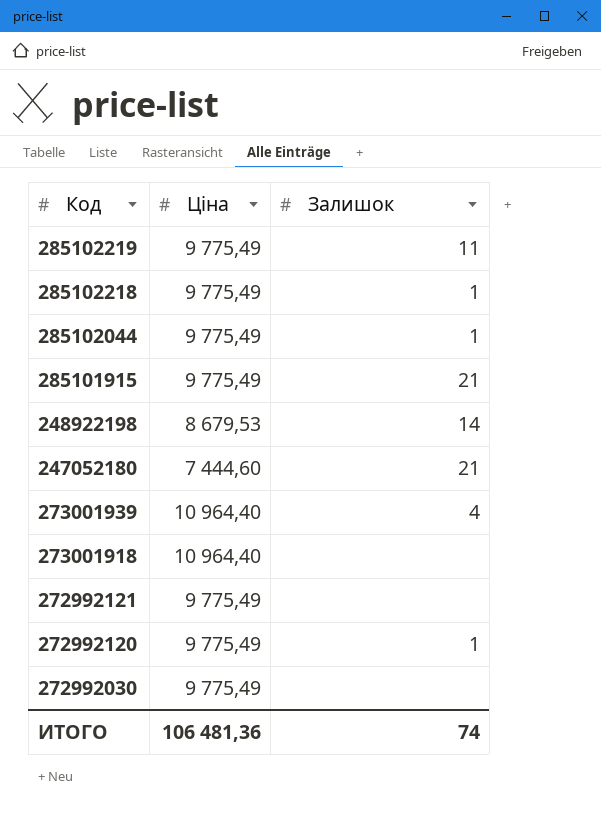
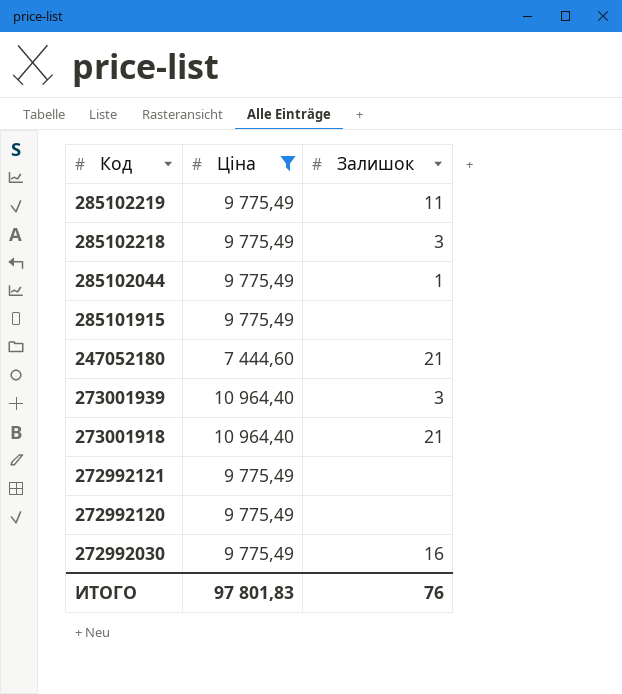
filter: none -> Ціна != 8 679,53
285102218 | Залишок: 1 -> 3
285101915 | Залишок: 21 -> none
273001939 | Залишок: 4 -> 3
273001918 | Залишок: none -> 21
272992120 | Залишок: 1 -> none
272992030 | Залишок: none -> 16
ИТОГО | Ціна: 106 481,36 -> 97 801,83
ИТОГО | Залишок: 74 -> 76

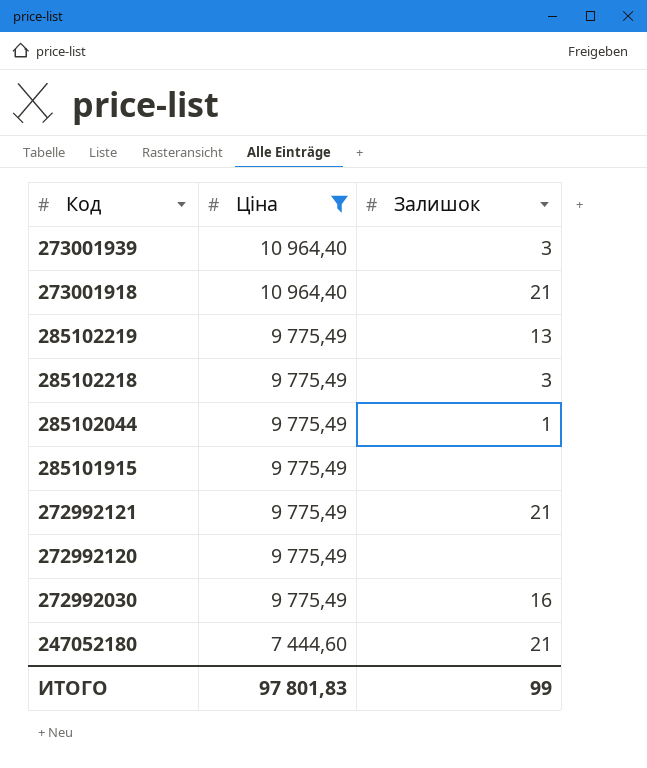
row order: none -> Ціна descending
285102219 | Залишок: 11 -> 13
272992121 | Залишок: none -> 21
ИТОГО | Залишок: 76 -> 99

